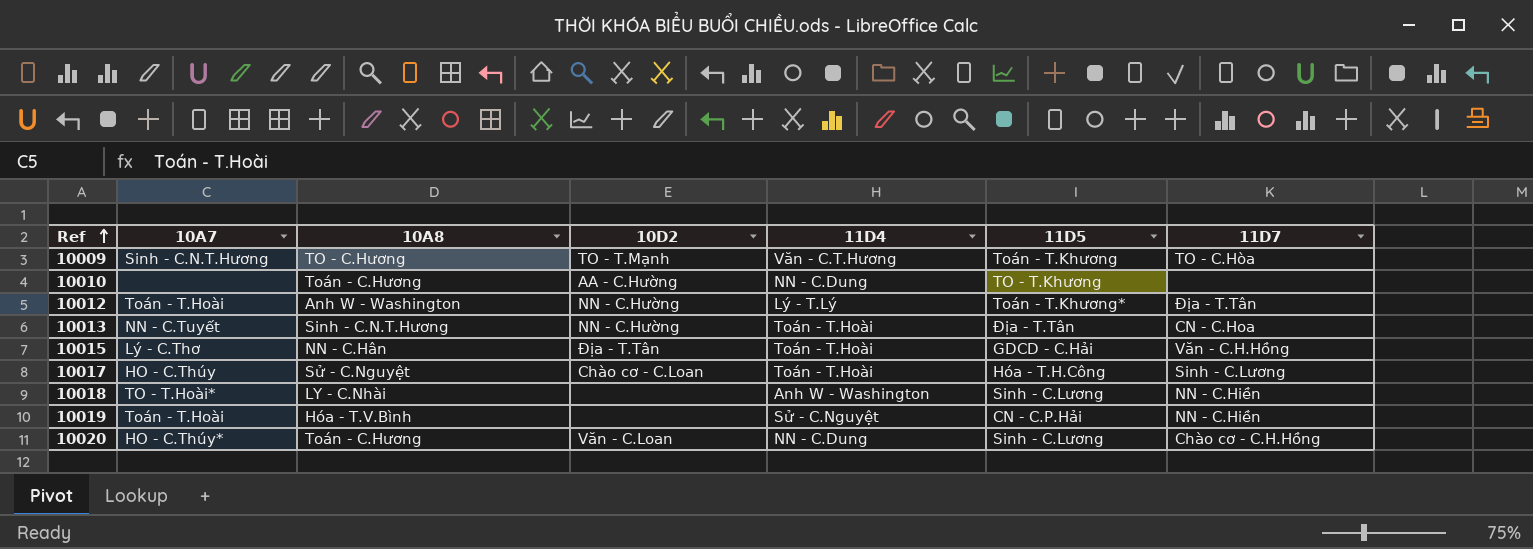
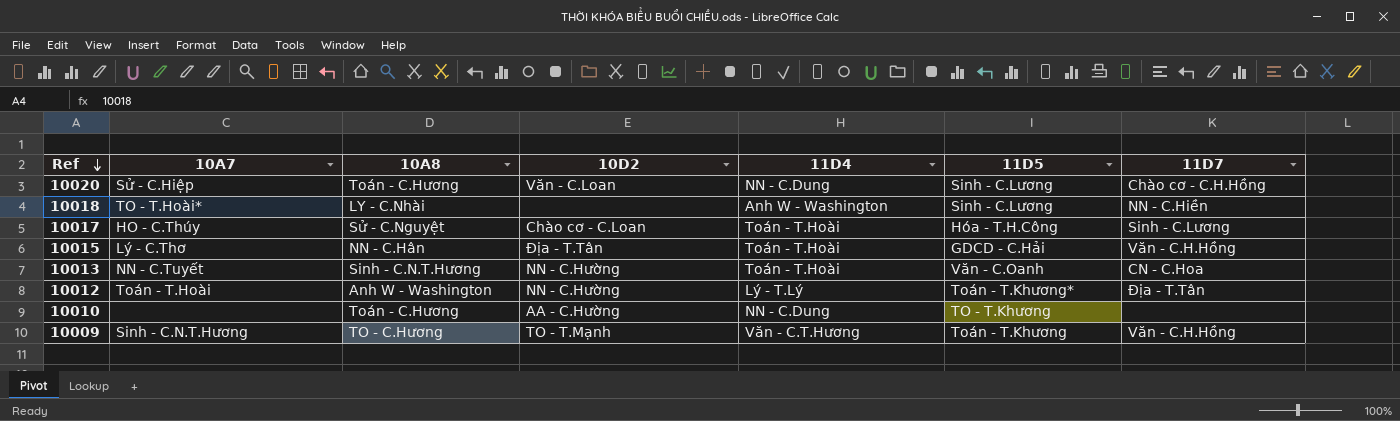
row order: Ref ascending -> Ref descending
row 10019: Toán - T.Hoài | Hóa - T.V.Bình | none | Sử - C.Nguyệt | CN - C.P.Hải | NN - C.Hiền -> none
10020 | 10A7: HO - C.Thúy* -> Sử - C.Hiệp
10013 | 11D5: Địa - T.Tân -> Văn - C.Oanh
10009 | 11D7: TO - C.Hòa -> Văn - C.H.Hồng

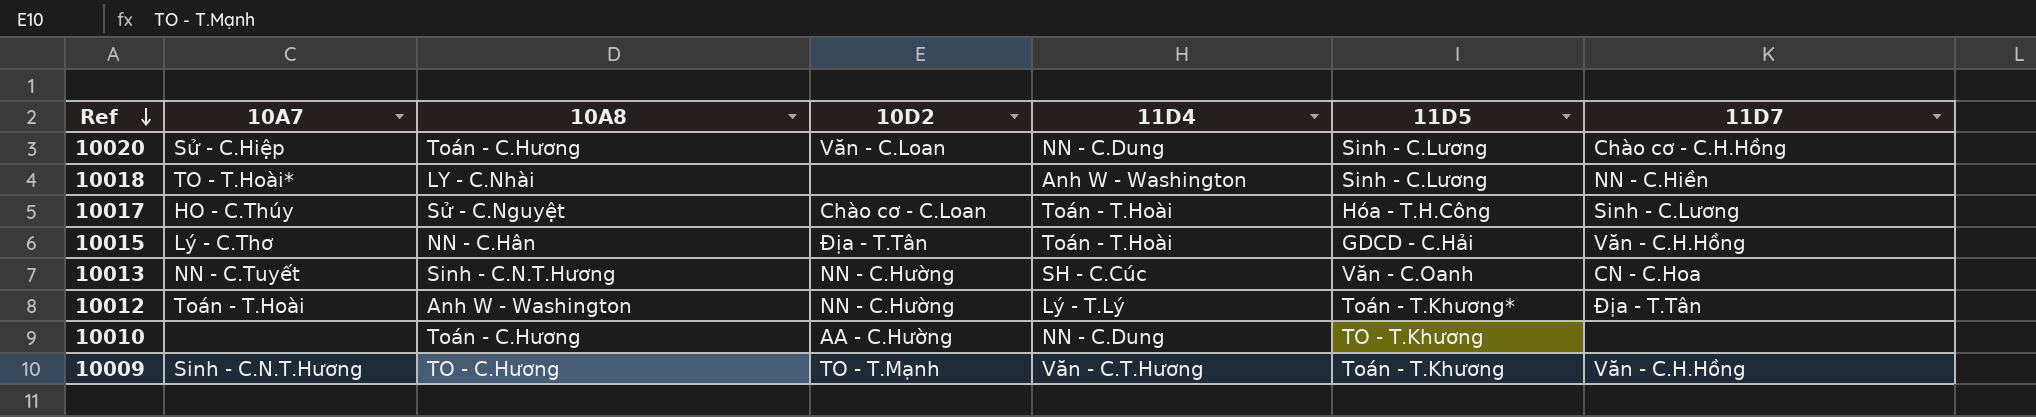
10013 | 11D4: Toán - T.Hoài -> SH - C.Cúc

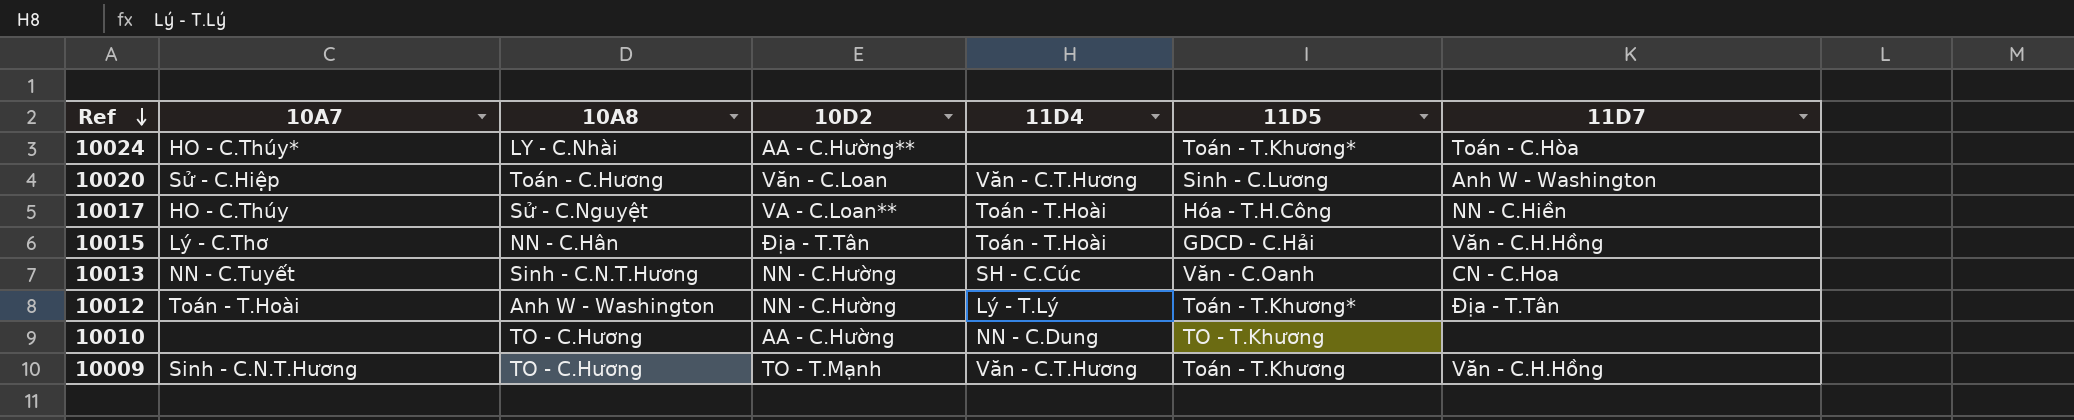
row 10018: TO - T.Hoài* | LY - C.Nhài | none | Anh W - Washington | Sinh - C.Lương | NN - C.Hiền -> none
row 10024: none -> HO - C.Thúy* | LY - C.Nhài | AA - C.Hường** | none | Toán - T.Khương* | Toán - C.Hòa
10020 | 11D4: NN - C.Dung -> Văn - C.T.Hương
10020 | 11D7: Chào cơ - C.H.Hồng -> Anh W - Washington
10017 | 10D2: Chào cơ - C.Loan -> VA - C.Loan**
10017 | 11D7: Sinh - C.Lương -> NN - C.Hiền
10010 | 10A8: Toán - C.Hương -> TO - C.Hương

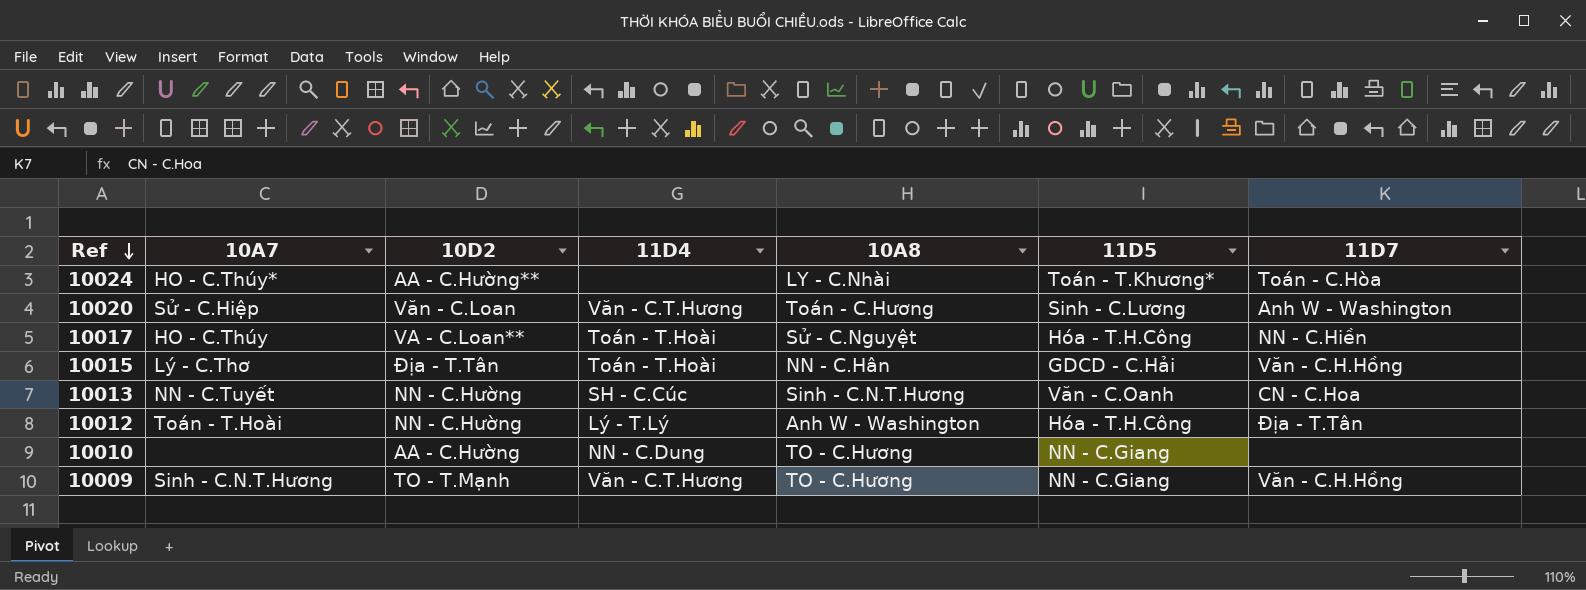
column 10A8 | position: 3 -> 5
10012 | 11D5: Toán - T.Khương* -> Hóa - T.H.Công
10010 | 11D5: TO - T.Khương -> NN - C.Giang
10009 | 11D5: Toán - T.Khương -> NN - C.Giang

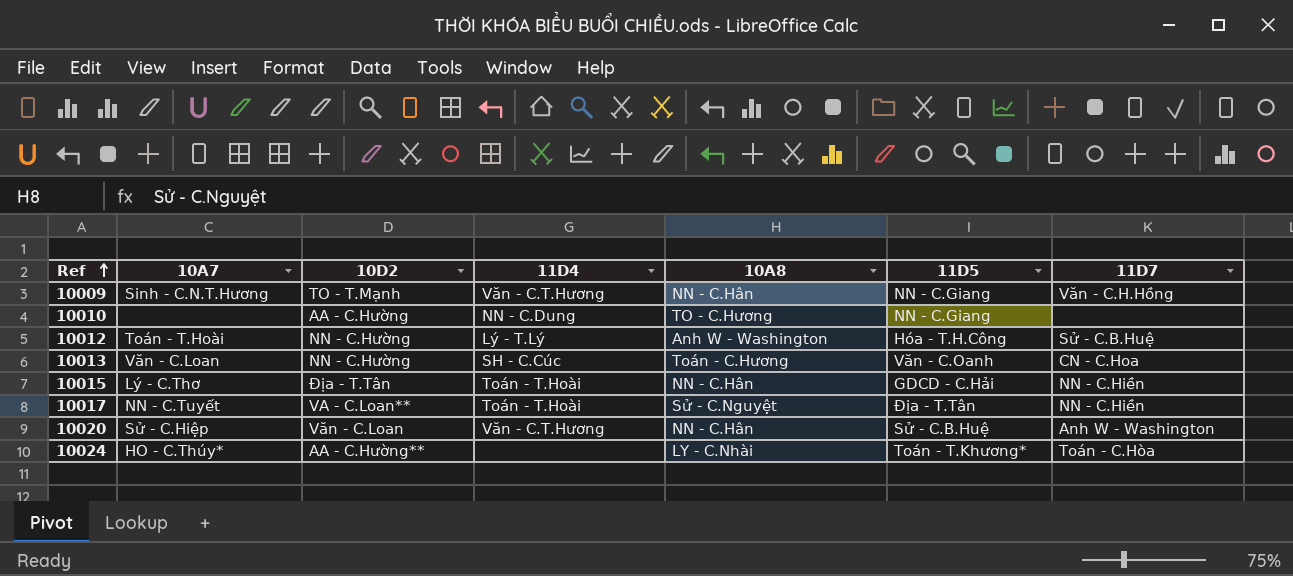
row order: Ref descending -> Ref ascending
10009 | 10A8: TO - C.Hương -> NN - C.Hân
10012 | 11D7: Địa - T.Tân -> Sử - C.B.Huệ
10013 | 10A7: NN - C.Tuyết -> Văn - C.Loan
10013 | 10A8: Sinh - C.N.T.Hương -> Toán - C.Hương
10015 | 11D7: Văn - C.H.Hồng -> NN - C.Hiền
10017 | 10A7: HO - C.Thúy -> NN - C.Tuyết
10017 | 11D5: Hóa - T.H.Công -> Địa - T.Tân
10020 | 10A8: Toán - C.Hương -> NN - C.Hân
10020 | 11D5: Sinh - C.Lương -> Sử - C.B.Huệ

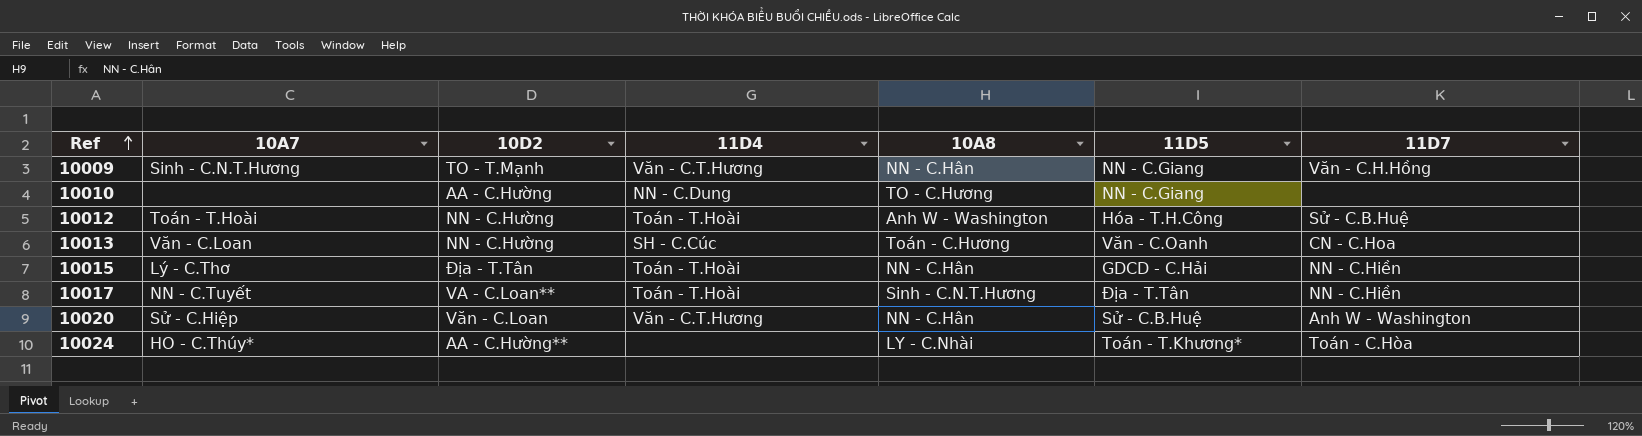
10012 | 11D4: Lý - T.Lý -> Toán - T.Hoài
10017 | 10A8: Sử - C.Nguyệt -> Sinh - C.N.T.Hương

